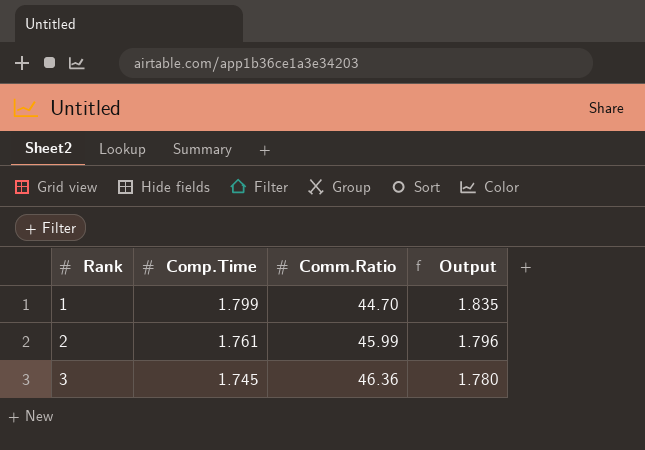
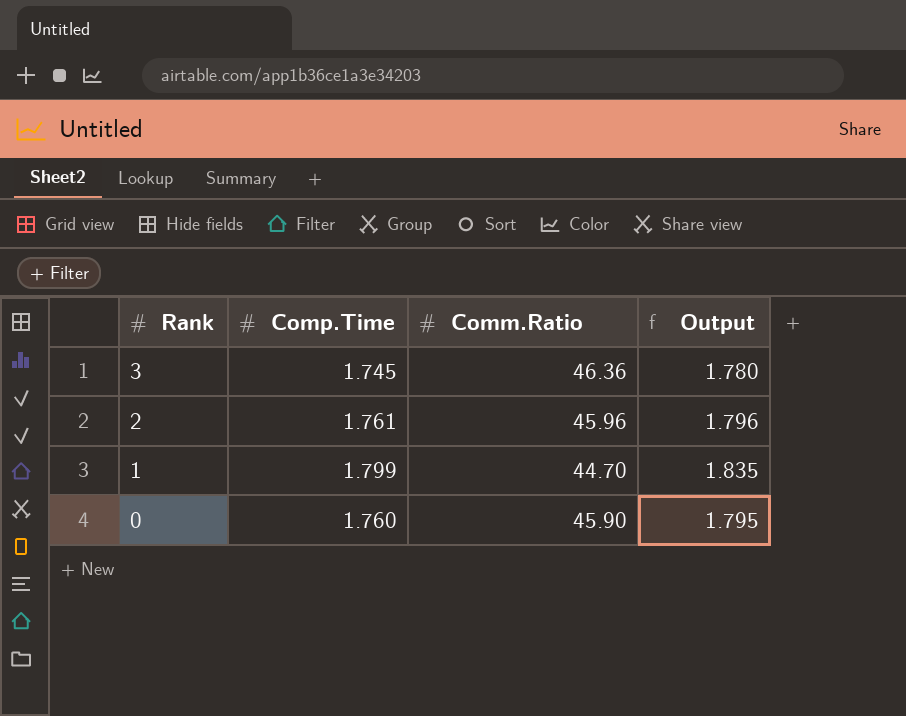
row order: Rank ascending -> Rank descending
2 | Comm.Ratio: 45.99 -> 45.96
row 0: none -> 1.760 | 45.90 | 1.795

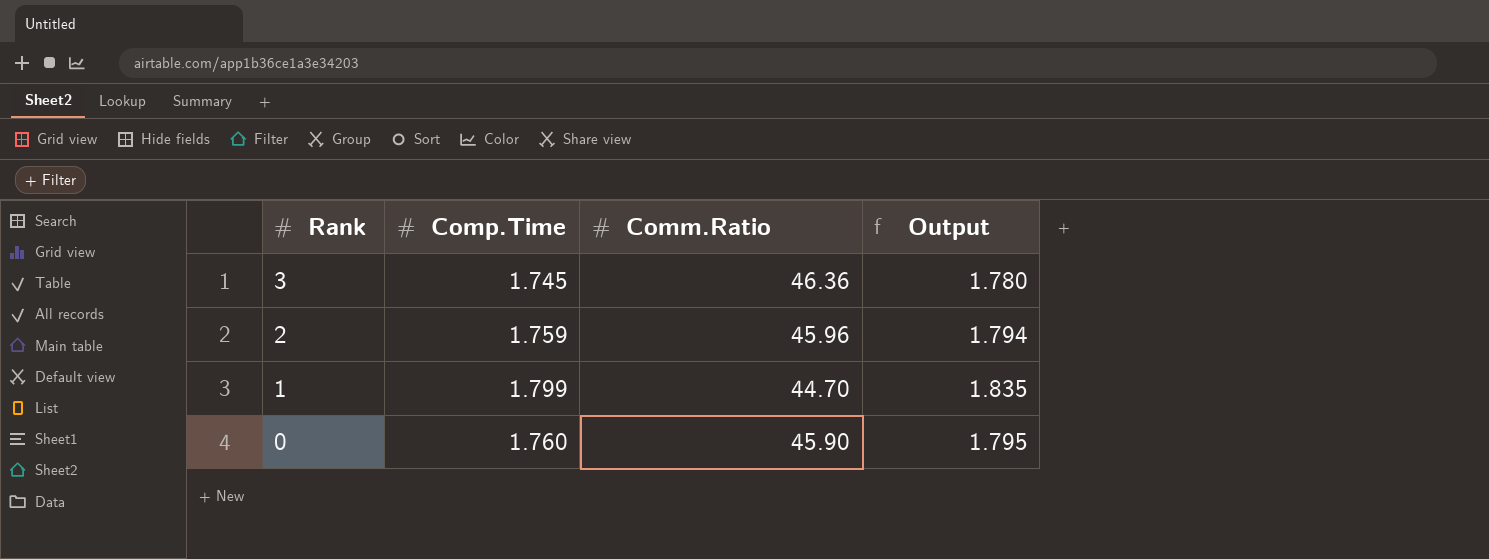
2 | Comp.Time: 1.761 -> 1.759
2 | Output: 1.796 -> 1.794

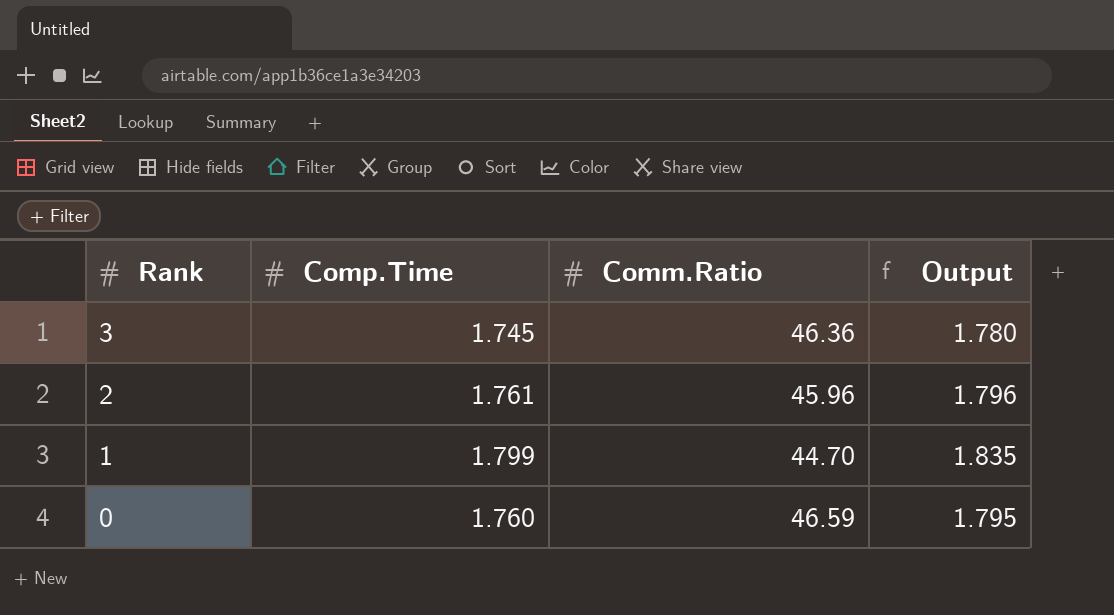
2 | Comp.Time: 1.759 -> 1.761
2 | Output: 1.794 -> 1.796
0 | Comm.Ratio: 45.90 -> 46.59

